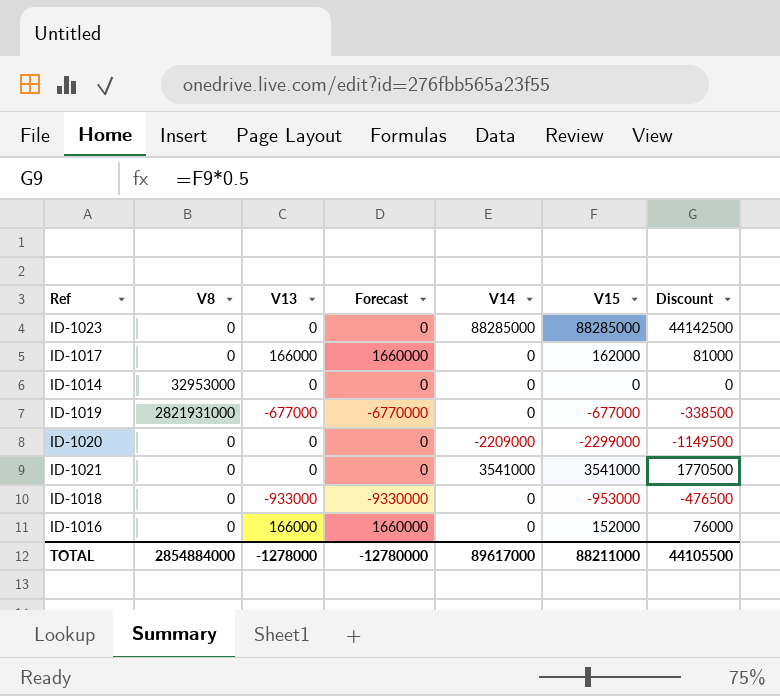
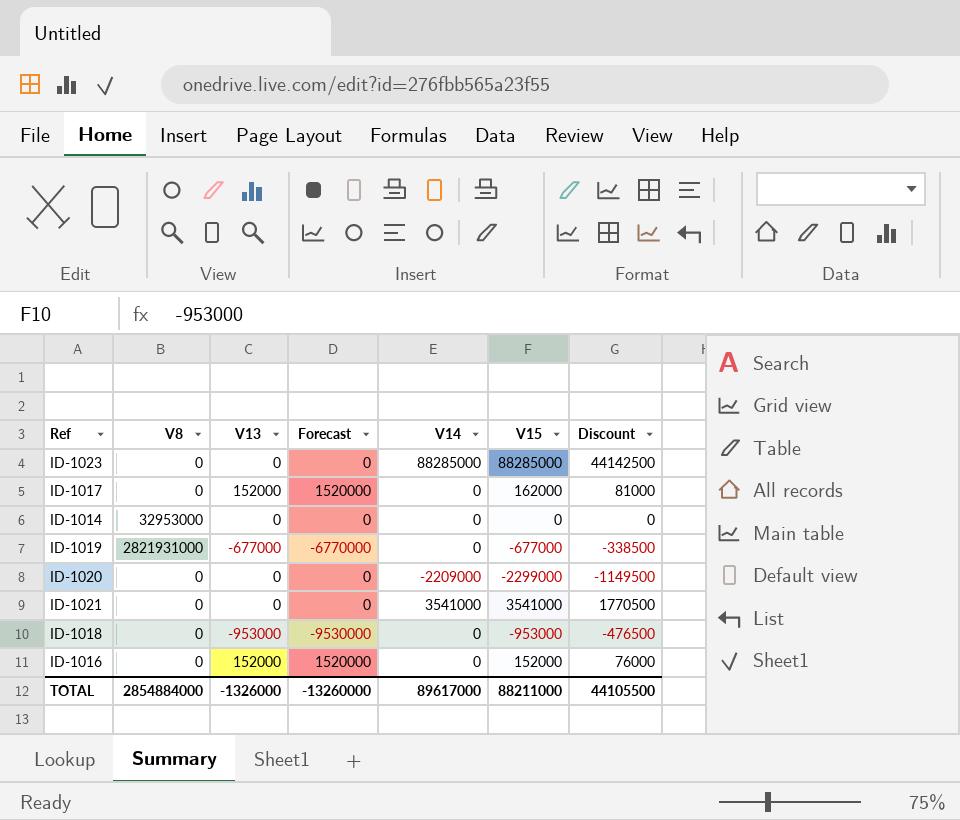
ID-1017 | V13: 166000 -> 152000
ID-1017 | Forecast: 1660000 -> 1520000
ID-1018 | V13: -933000 -> -953000
ID-1018 | Forecast: -9330000 -> -9530000
ID-1016 | V13: 166000 -> 152000
ID-1016 | Forecast: 1660000 -> 1520000
TOTAL | V13: -1278000 -> -1326000
TOTAL | Forecast: -12780000 -> -13260000

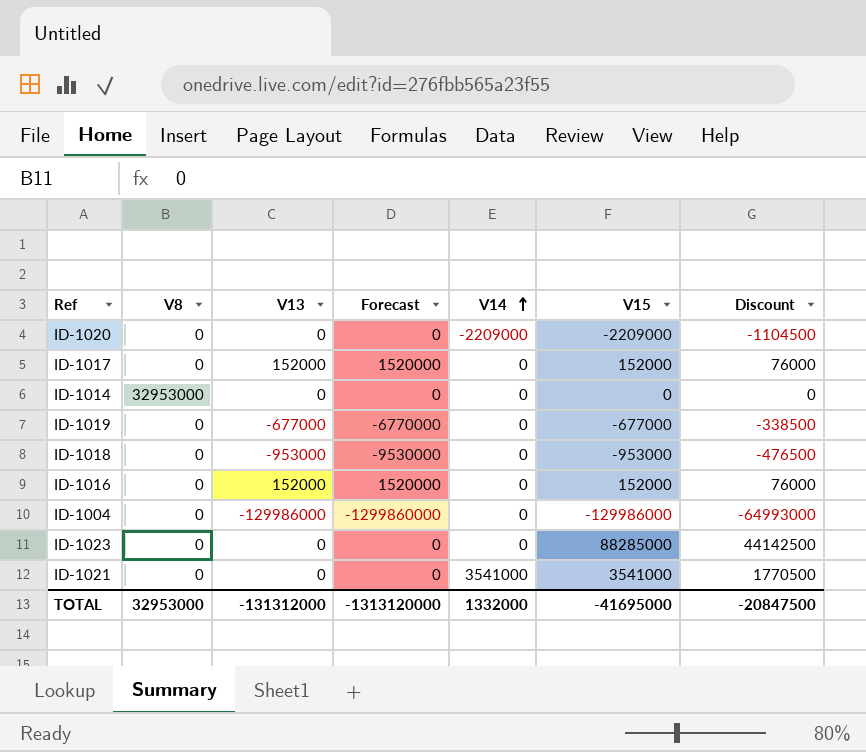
row order: none -> V14 ascending
ID-1020 | V15: -2299000 -> -2209000
ID-1020 | Discount: -1149500 -> -1104500
ID-1017 | V15: 162000 -> 152000
ID-1017 | Discount: 81000 -> 76000
ID-1019 | V8: 2821931000 -> 0
row ID-1004: none -> 0 | -129986000 | -1299860000 | 0 | -129986000 | -64993000
ID-1023 | V14: 88285000 -> 0
TOTAL | V8: 2854884000 -> 32953000
TOTAL | V13: -1326000 -> -131312000
TOTAL | Forecast: -13260000 -> -1313120000
TOTAL | V14: 89617000 -> 1332000
TOTAL | V15: 88211000 -> -41695000
TOTAL | Discount: 44105500 -> -20847500

